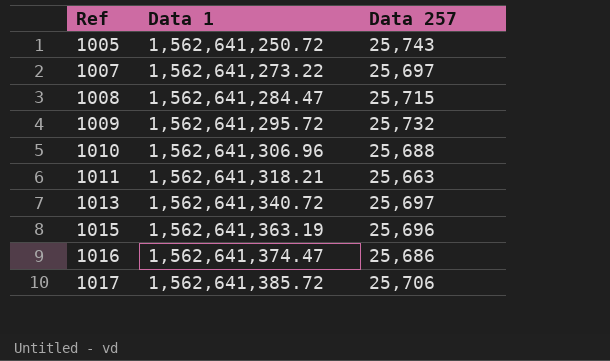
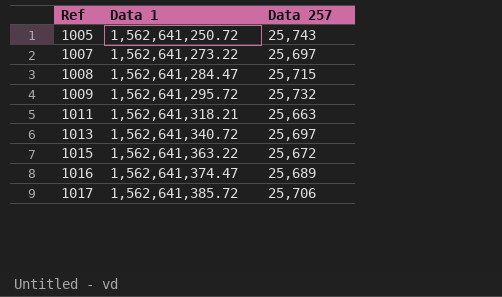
row 1010: 1,562,641,306.96 | 25,688 -> none
1015 | Data 1: 1,562,641,363.19 -> 1,562,641,363.22
1015 | Data 257: 25,696 -> 25,672
1016 | Data 257: 25,686 -> 25,689

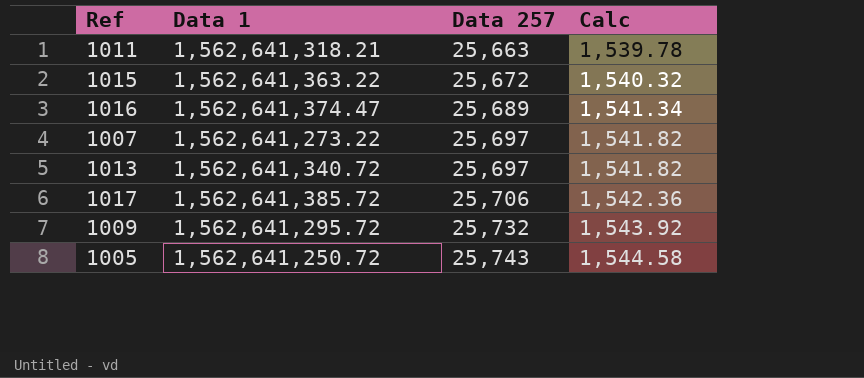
row order: Ref ascending -> Data 257 ascending
column Calc | formula: none -> [Data 257] * 0.06
row 1008: 1,562,641,284.47 | 25,715 -> none

